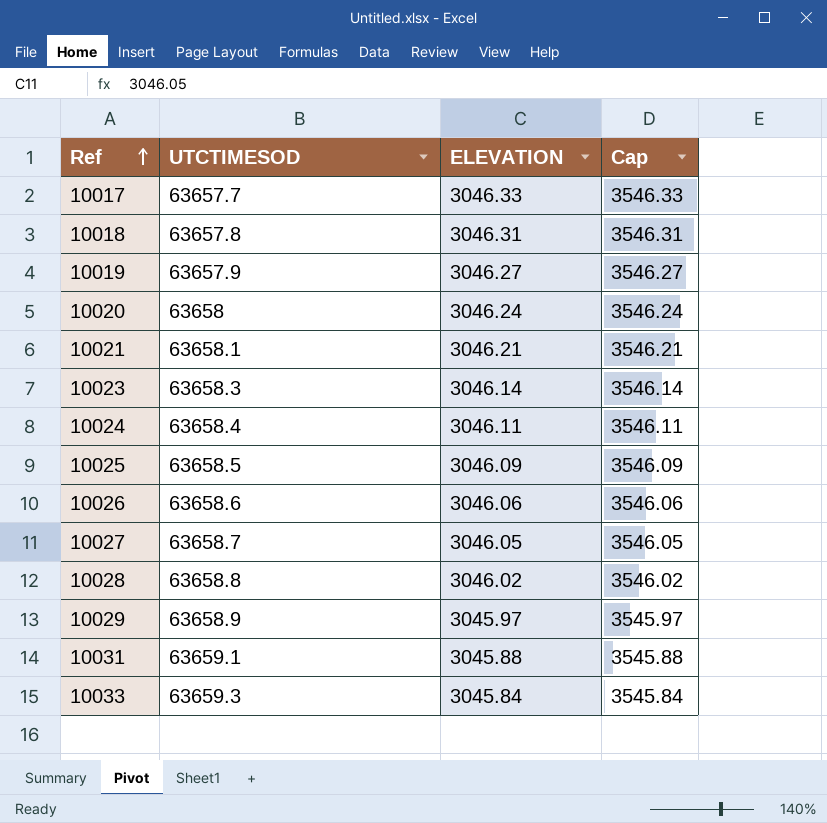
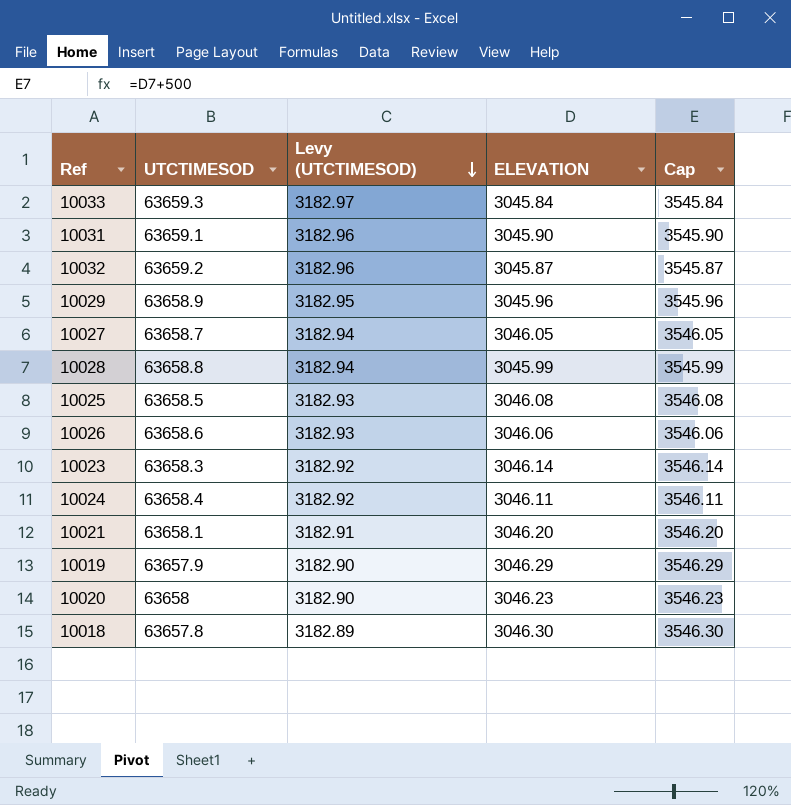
row order: Ref ascending -> Levy (UTCTIMESOD) descending
column Levy (UTCTIMESOD) | formula: none -> [UTCTIMESOD] * 0.05
row 10017: 63657.7 | 3046.33 | 3546.33 -> none
10031 | ELEVATION: 3045.88 -> 3045.90
10031 | Cap: 3545.88 -> 3545.90
row 10032: none -> 63659.2 | 3182.96 | 3045.87 | 3545.87
10029 | ELEVATION: 3045.97 -> 3045.96
10029 | Cap: 3545.97 -> 3545.96
10028 | ELEVATION: 3046.02 -> 3045.99
10028 | Cap: 3546.02 -> 3545.99
10025 | ELEVATION: 3046.09 -> 3046.08
10025 | Cap: 3546.09 -> 3546.08
10021 | ELEVATION: 3046.21 -> 3046.20
10021 | Cap: 3546.21 -> 3546.20
10019 | ELEVATION: 3046.27 -> 3046.29
10019 | Cap: 3546.27 -> 3546.29
10020 | ELEVATION: 3046.24 -> 3046.23
10020 | Cap: 3546.24 -> 3546.23
10018 | ELEVATION: 3046.31 -> 3046.30
10018 | Cap: 3546.31 -> 3546.30

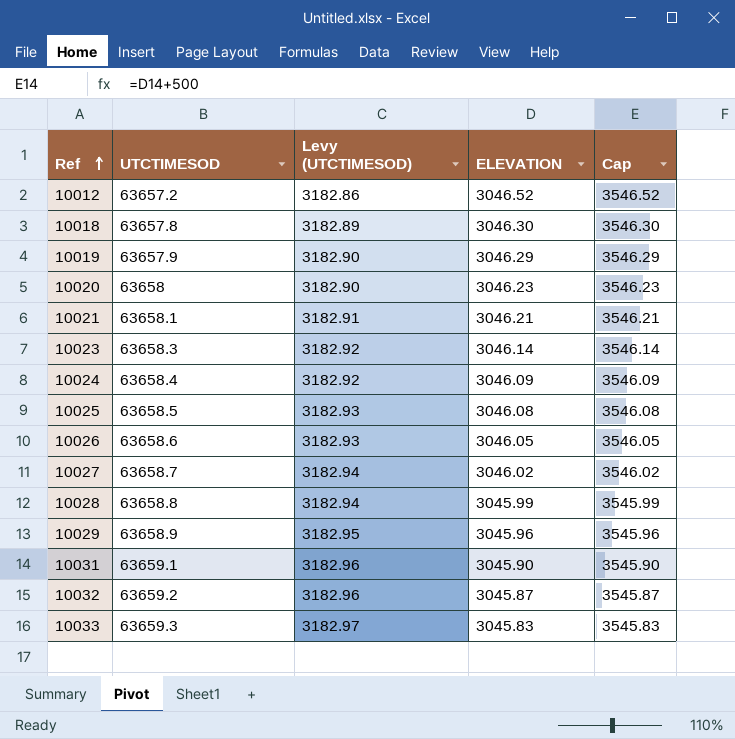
row order: Levy (UTCTIMESOD) descending -> Ref ascending
row 10012: none -> 63657.2 | 3182.86 | 3046.52 | 3546.52
10021 | ELEVATION: 3046.20 -> 3046.21
10021 | Cap: 3546.20 -> 3546.21
10024 | ELEVATION: 3046.11 -> 3046.09
10024 | Cap: 3546.11 -> 3546.09
10026 | ELEVATION: 3046.06 -> 3046.05
10026 | Cap: 3546.06 -> 3546.05
10027 | ELEVATION: 3046.05 -> 3046.02
10027 | Cap: 3546.05 -> 3546.02
10033 | ELEVATION: 3045.84 -> 3045.83
10033 | Cap: 3545.84 -> 3545.83

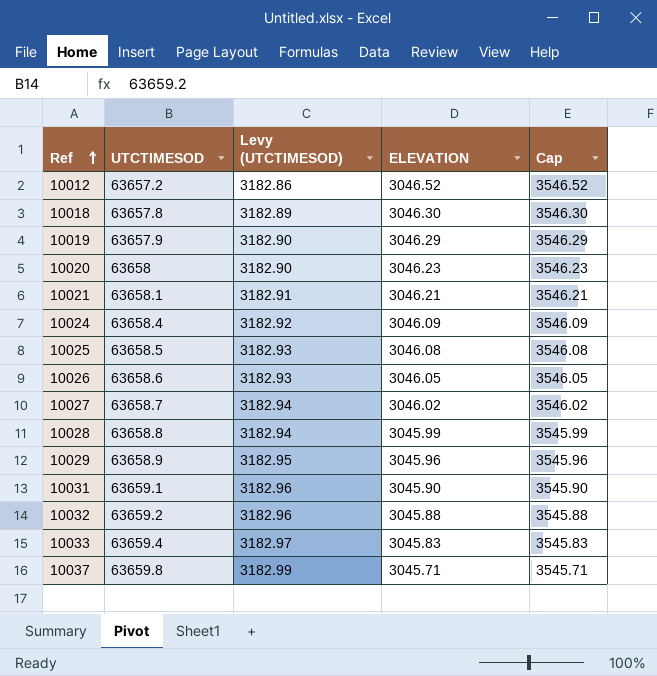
row 10023: 63658.3 | 3182.92 | 3046.14 | 3546.14 -> none
10032 | ELEVATION: 3045.87 -> 3045.88
10032 | Cap: 3545.87 -> 3545.88
10033 | UTCTIMESOD: 63659.3 -> 63659.4
row 10037: none -> 63659.8 | 3182.99 | 3045.71 | 3545.71

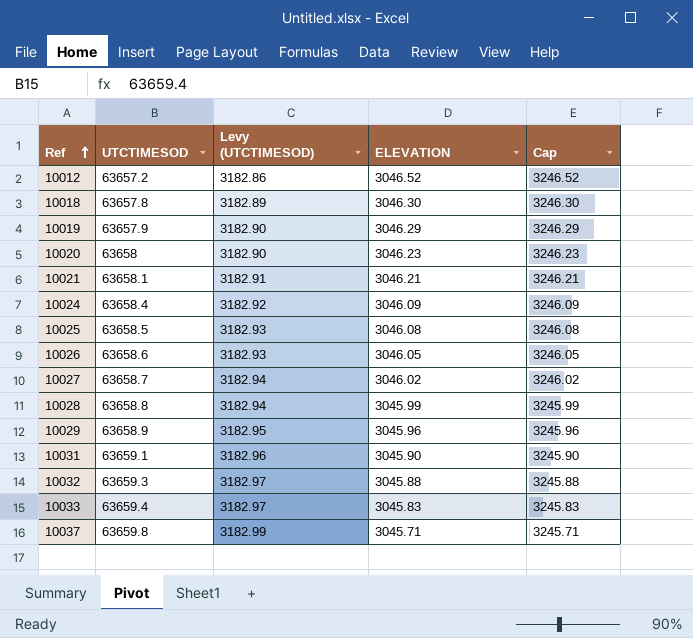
column Cap | formula: [ELEVATION] + 500 -> [ELEVATION] + 200
10032 | UTCTIMESOD: 63659.2 -> 63659.3
10032 | Levy (UTCTIMESOD): 3182.96 -> 3182.97

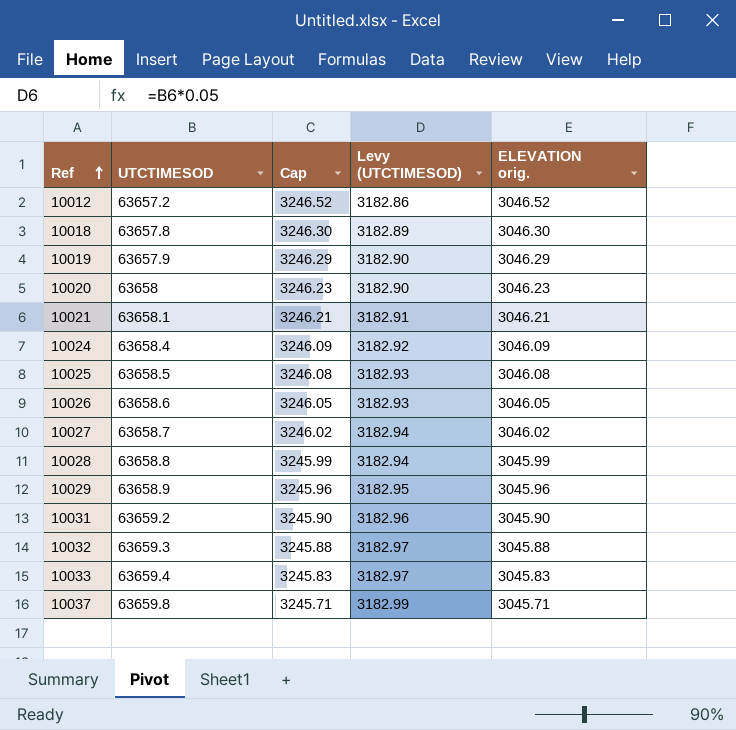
column Cap | position: 5 -> 3
column name: ELEVATION -> ELEVATION orig.
10031 | UTCTIMESOD: 63659.1 -> 63659.2

